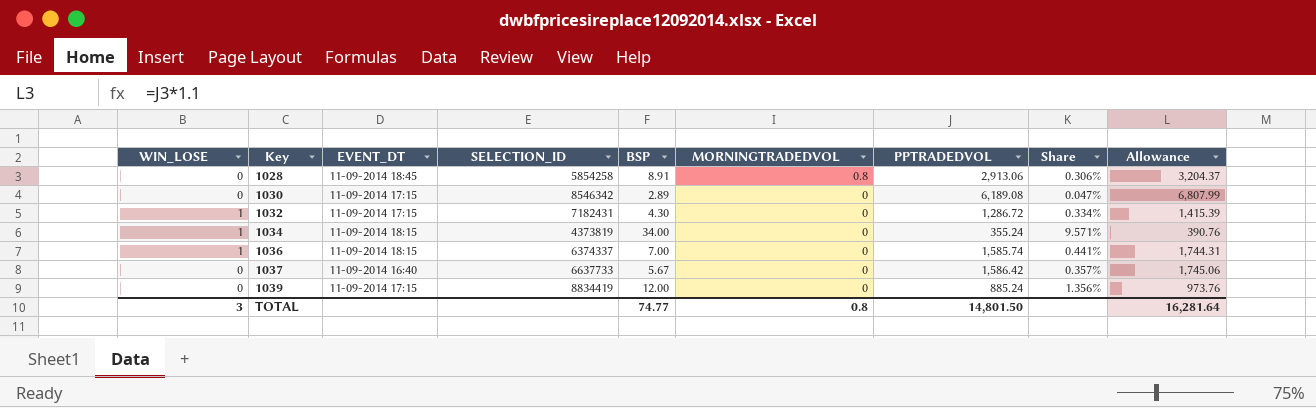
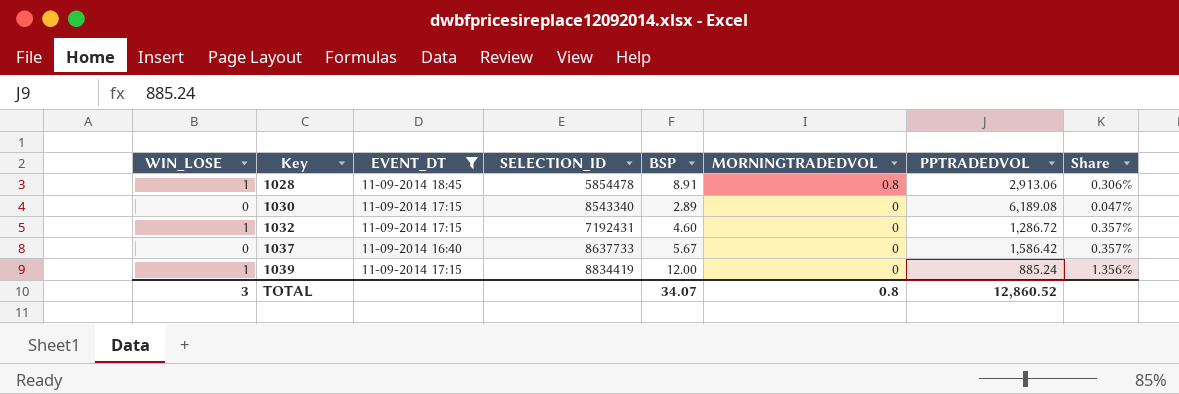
filter: none -> EVENT_DT != 11-09-2014 18:15
column Allowance | formula: [PPTRADEDVOL] * 1.1 -> none
1028 | WIN_LOSE: 0 -> 1
1028 | SELECTION_ID: 5854258 -> 5854478
1030 | SELECTION_ID: 8546342 -> 8543340
1032 | SELECTION_ID: 7182431 -> 7192431
1032 | BSP: 4.30 -> 4.60
1032 | Share: 0.334% -> 0.357%
1037 | SELECTION_ID: 6637733 -> 8637733
1039 | WIN_LOSE: 0 -> 1
TOTAL | BSP: 74.77 -> 34.07
TOTAL | PPTRADEDVOL: 14,801.50 -> 12,860.52

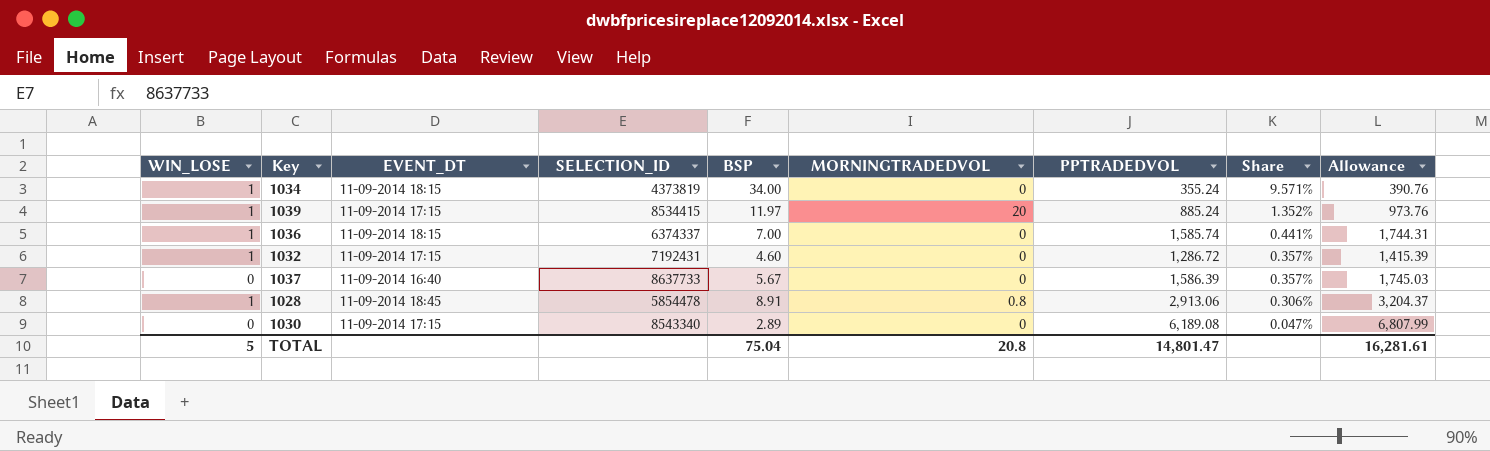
filter: EVENT_DT != 11-09-2014 18:15 -> none
row order: Key ascending -> Share descending
column Allowance | formula: none -> [PPTRADEDVOL] * 1.1
1039 | SELECTION_ID: 8834419 -> 8534415
1039 | BSP: 12.00 -> 11.97
1039 | MORNINGTRADEDVOL: 0 -> 20
1039 | Share: 1.356% -> 1.352%
1037 | PPTRADEDVOL: 1,586.42 -> 1,586.39
TOTAL | WIN_LOSE: 3 -> 5
TOTAL | BSP: 34.07 -> 75.04
TOTAL | MORNINGTRADEDVOL: 0.8 -> 20.8
TOTAL | PPTRADEDVOL: 12,860.52 -> 14,801.47

